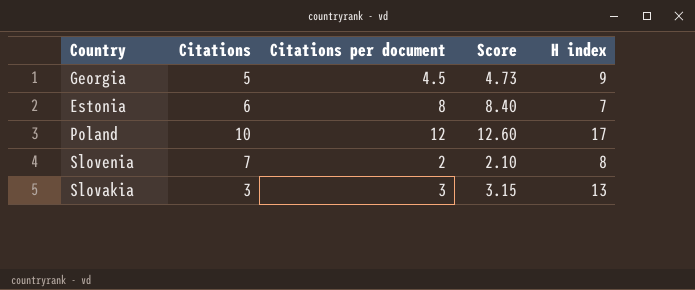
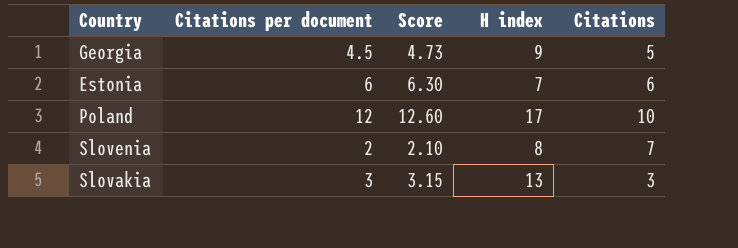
column Citations | position: 2 -> 5
Estonia | Citations per document: 8 -> 6
Estonia | Score: 8.40 -> 6.30

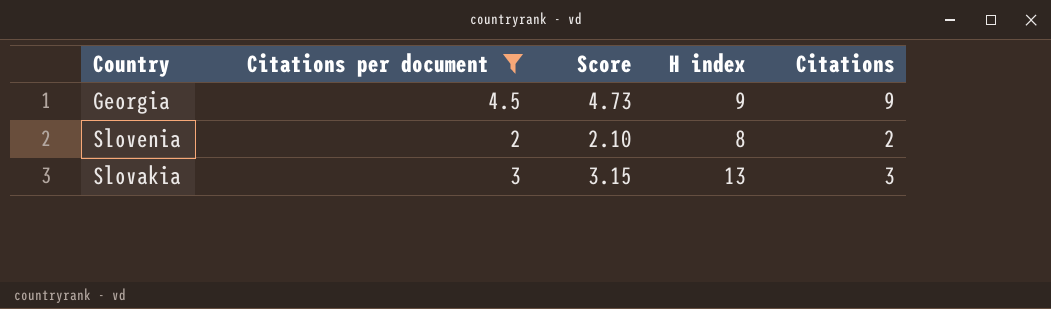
filter: none -> Citations per document <= 4.5
Georgia | Citations: 5 -> 9
Slovenia | Citations: 7 -> 2

